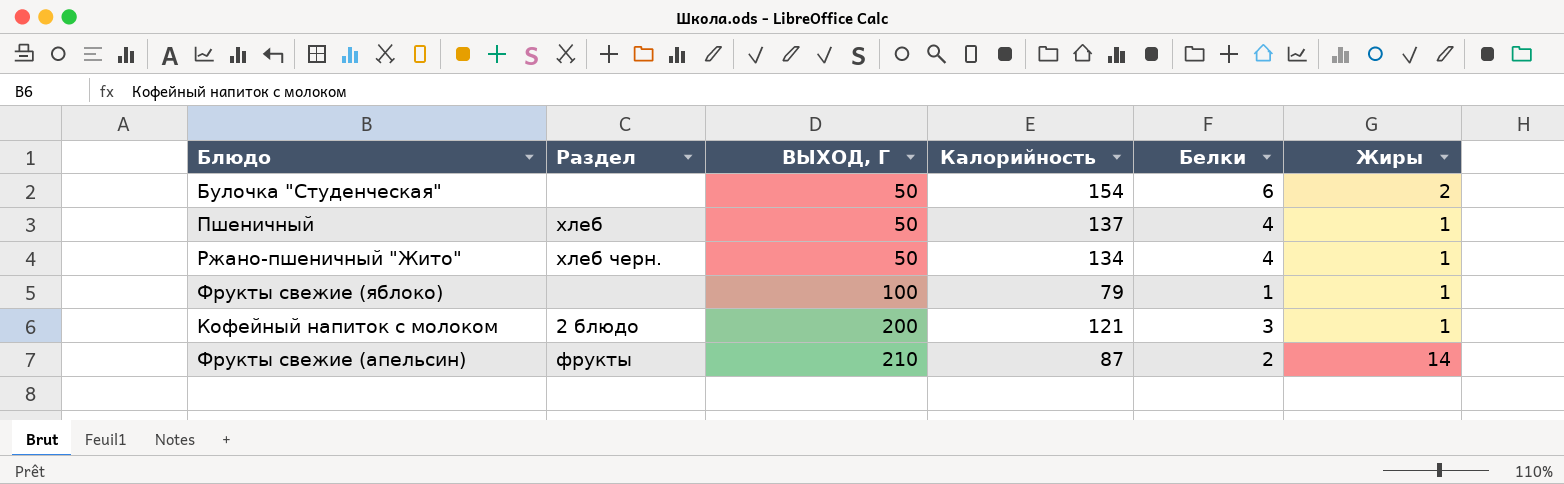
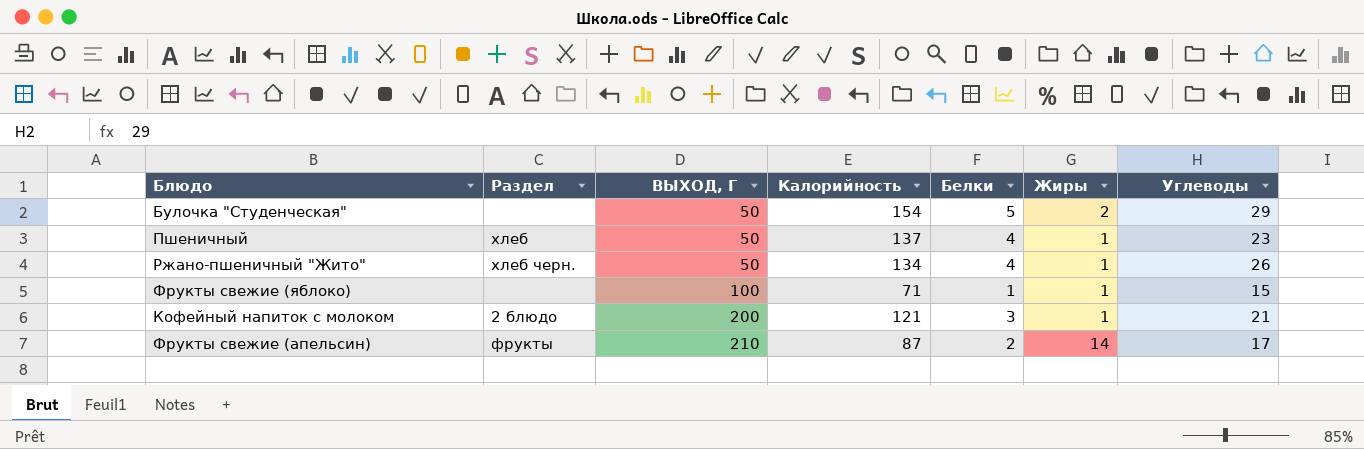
column Углеводы | position: none -> 7
Булочка "Студенческая" | Белки: 6 -> 5
Фрукты свежие (яблоко) | Калорийность: 79 -> 71

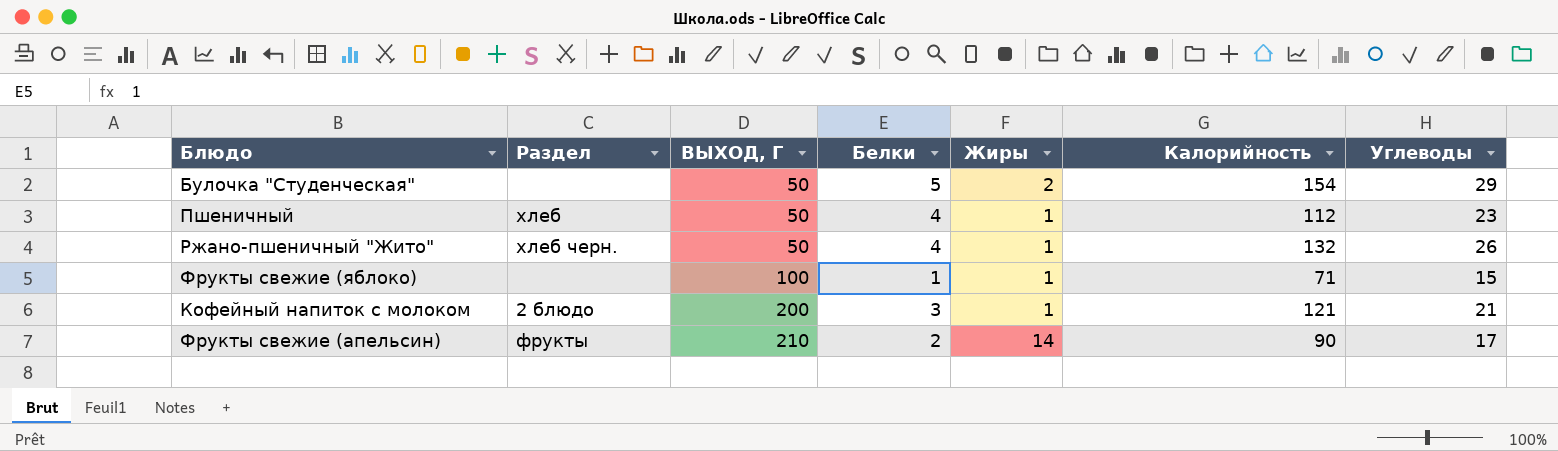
column Калорийность | position: 4 -> 6
Пшеничный | Калорийность: 137 -> 112
Ржано-пшеничный "Жито" | Калорийность: 134 -> 132
Фрукты свежие (апельсин) | Калорийность: 87 -> 90

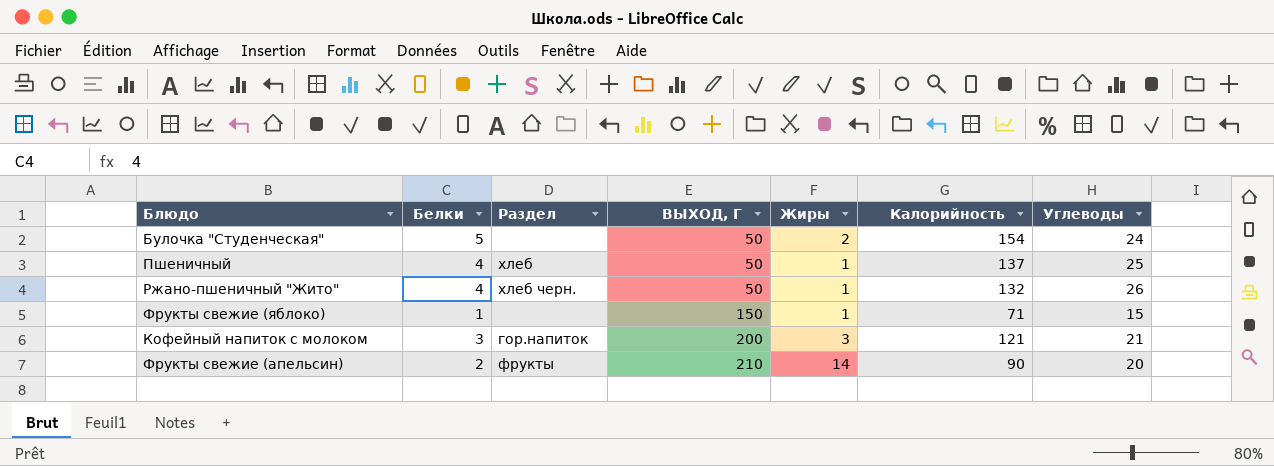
column Белки | position: 4 -> 2
Булочка "Студенческая" | Углеводы: 29 -> 24
Пшеничный | Калорийность: 112 -> 137
Пшеничный | Углеводы: 23 -> 25
Фрукты свежие (яблоко) | ВЫХОД, Г: 100 -> 150
Кофейный напиток с молоком | Раздел: 2 блюдо -> гор.напиток
Кофейный напиток с молоком | Жиры: 1 -> 3
Фрукты свежие (апельсин) | Углеводы: 17 -> 20

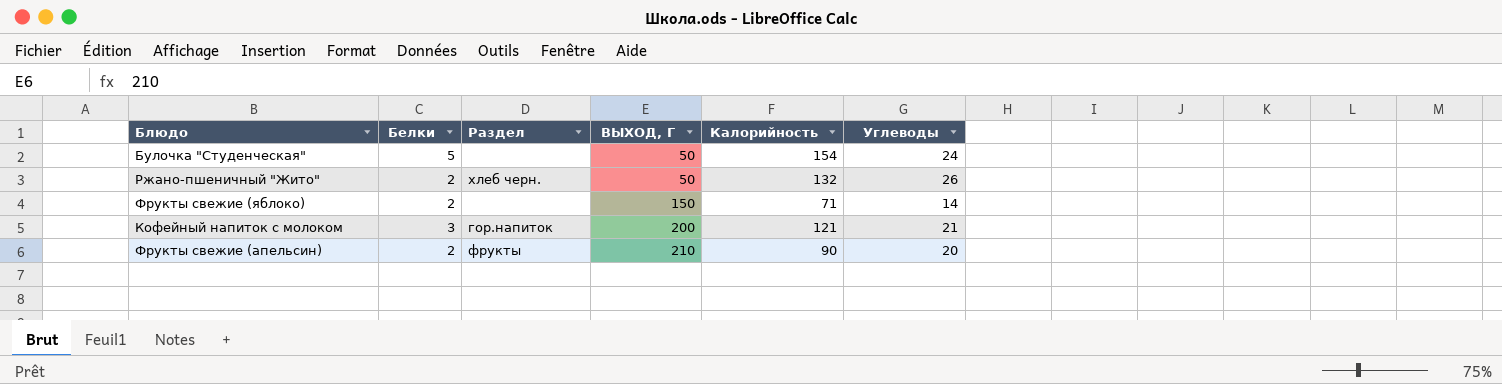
column Жиры | position: 5 -> none
row Пшеничный: 4 | хлеб | 50 | 1 | 137 | 25 -> none
Ржано-пшеничный "Жито" | Белки: 4 -> 2
Фрукты свежие (яблоко) | Белки: 1 -> 2
Фрукты свежие (яблоко) | Углеводы: 15 -> 14

